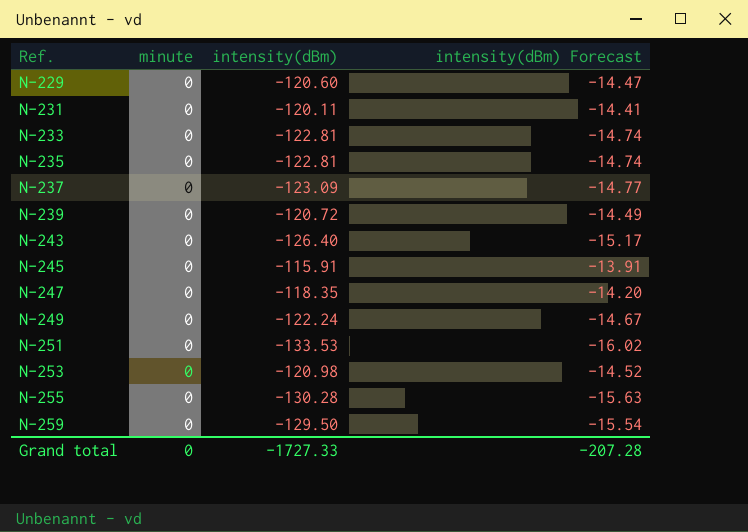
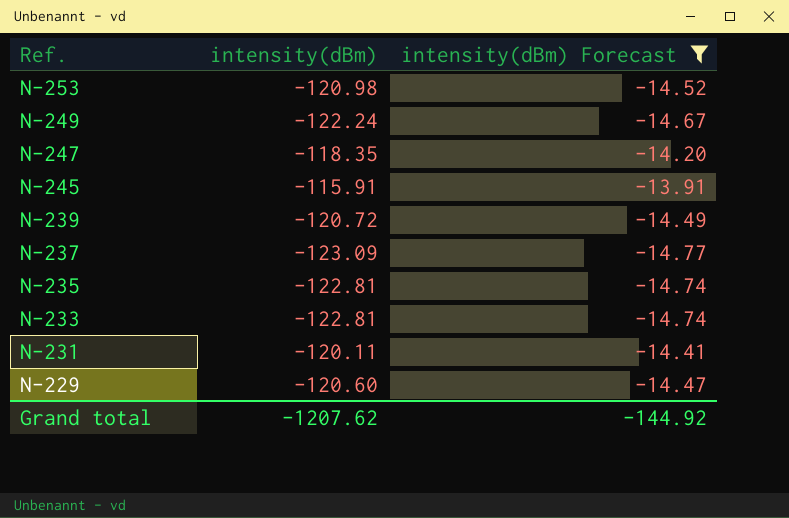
filter: none -> intensity(dBm) Forecast >= -14.77
row order: Ref. ascending -> Ref. descending
column minute | position: 2 -> none
Grand total | intensity(dBm): -1727.33 -> -1207.62
Grand total | intensity(dBm) Forecast: -207.28 -> -144.92

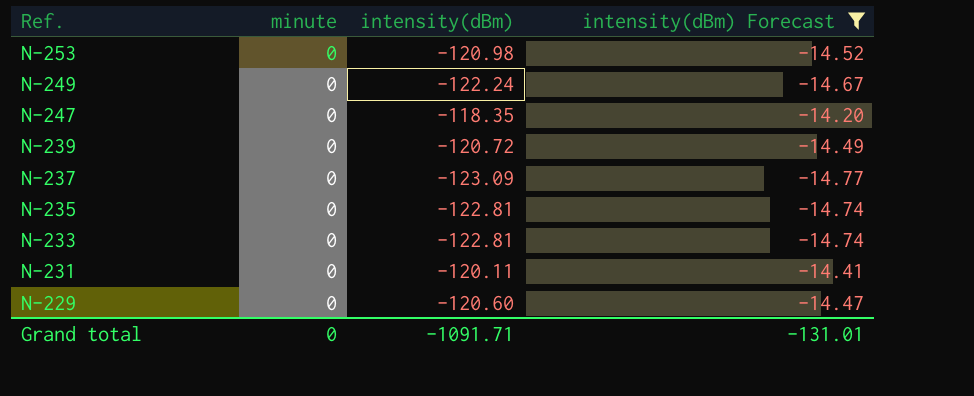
column minute | position: none -> 2
row N-245: -115.91 | -13.91 -> none
Grand total | intensity(dBm): -1207.62 -> -1091.71
Grand total | intensity(dBm) Forecast: -144.92 -> -131.01

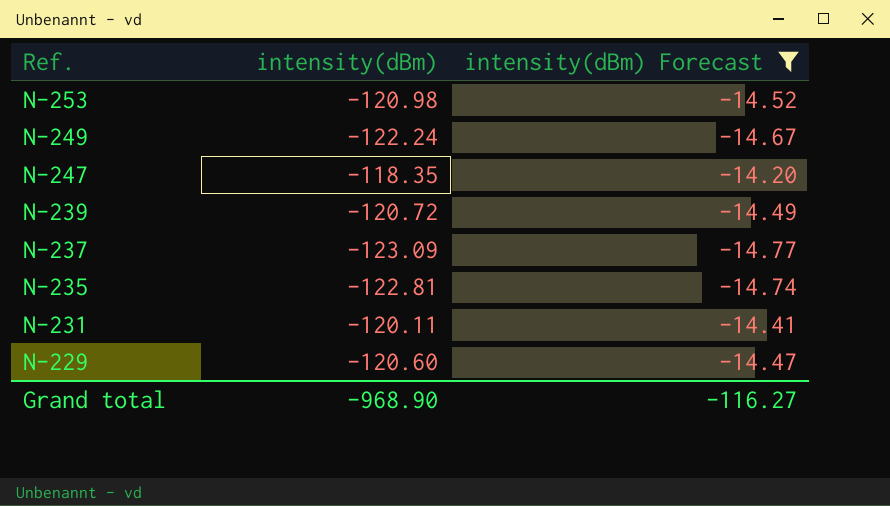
column minute | position: 2 -> none
row N-233: 0 | -122.81 | -14.74 -> none
Grand total | intensity(dBm): -1091.71 -> -968.90
Grand total | intensity(dBm) Forecast: -131.01 -> -116.27

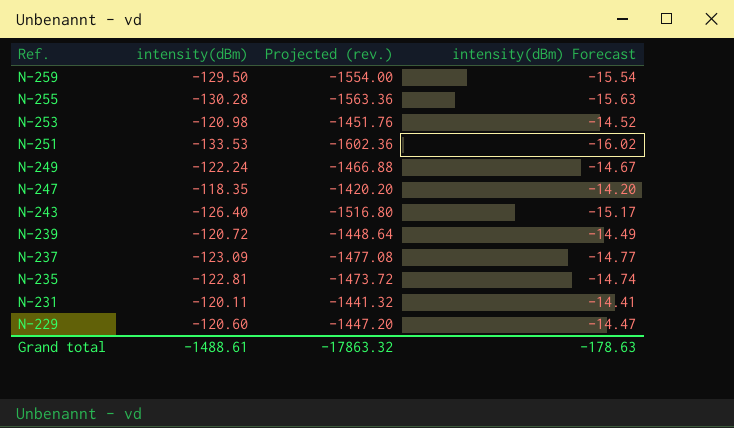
filter: intensity(dBm) Forecast >= -14.77 -> none
column Projected (rev.) | formula: none -> [intensity(dBm)] * 12
Grand total | intensity(dBm): -968.90 -> -1488.61
Grand total | intensity(dBm) Forecast: -116.27 -> -178.63

